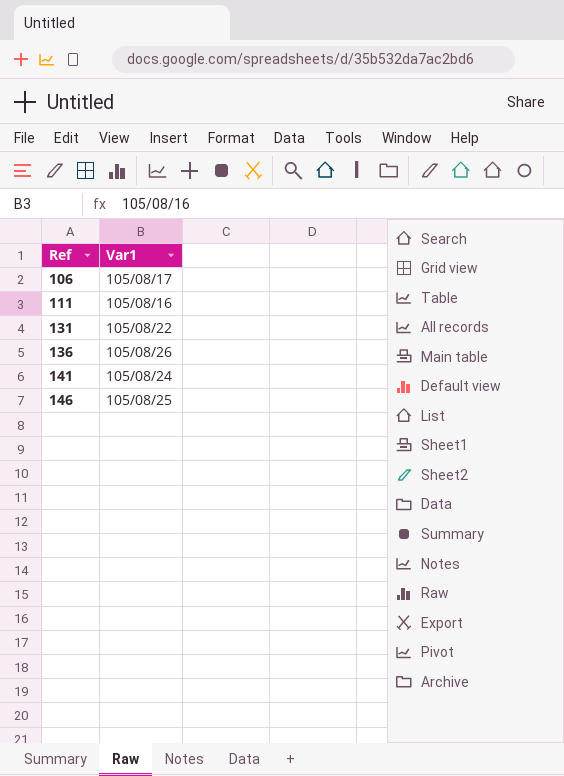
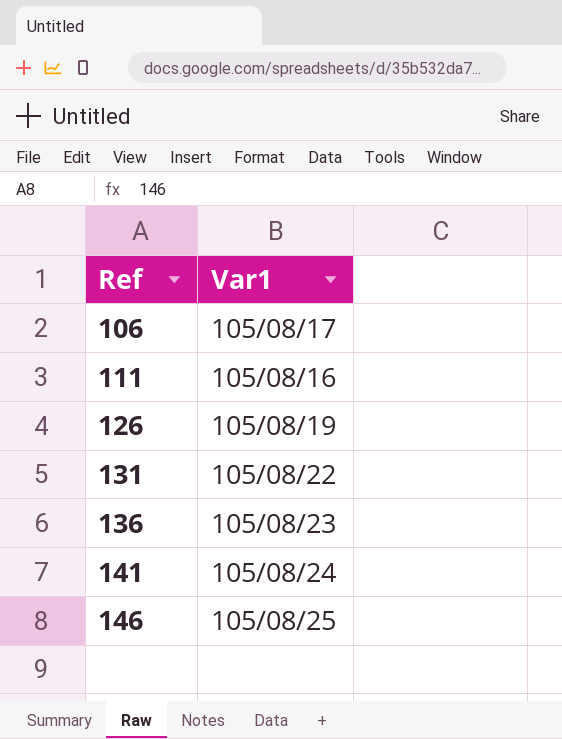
row 126: none -> 105/08/19
136 | Var1: 105/08/26 -> 105/08/23

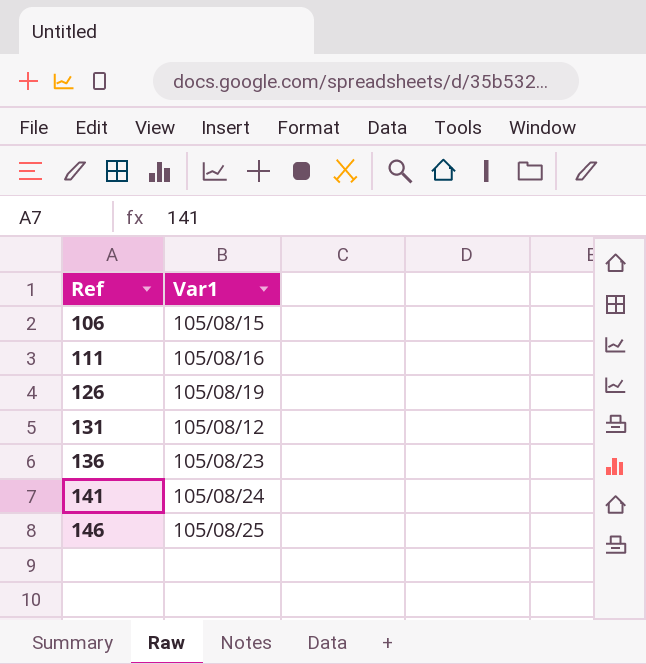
106 | Var1: 105/08/17 -> 105/08/15
131 | Var1: 105/08/22 -> 105/08/12

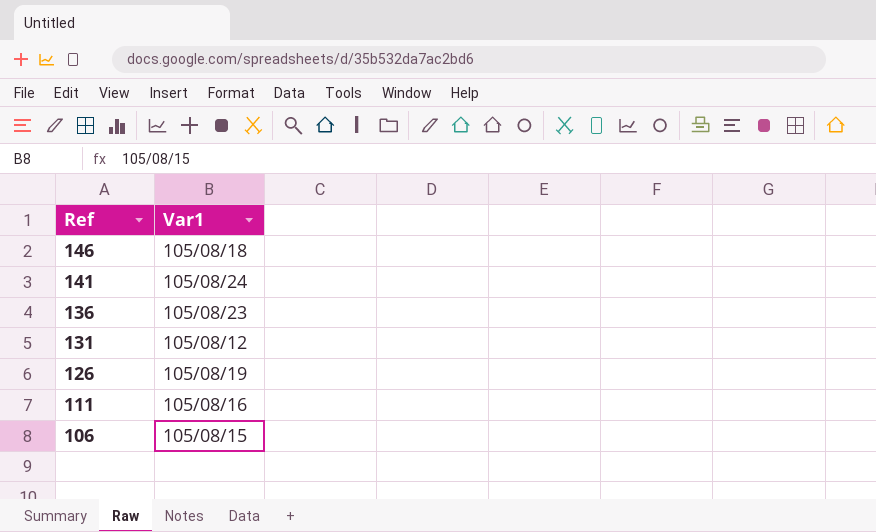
row order: Ref ascending -> Ref descending
146 | Var1: 105/08/25 -> 105/08/18

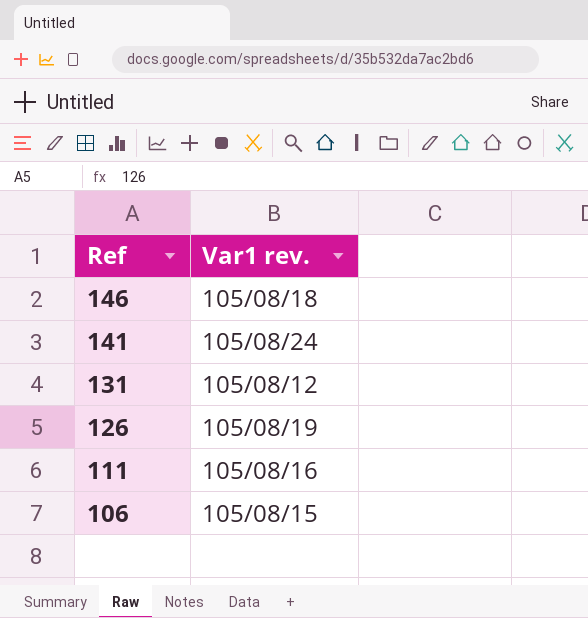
column name: Var1 -> Var1 rev.
row 136: 105/08/23 -> none

